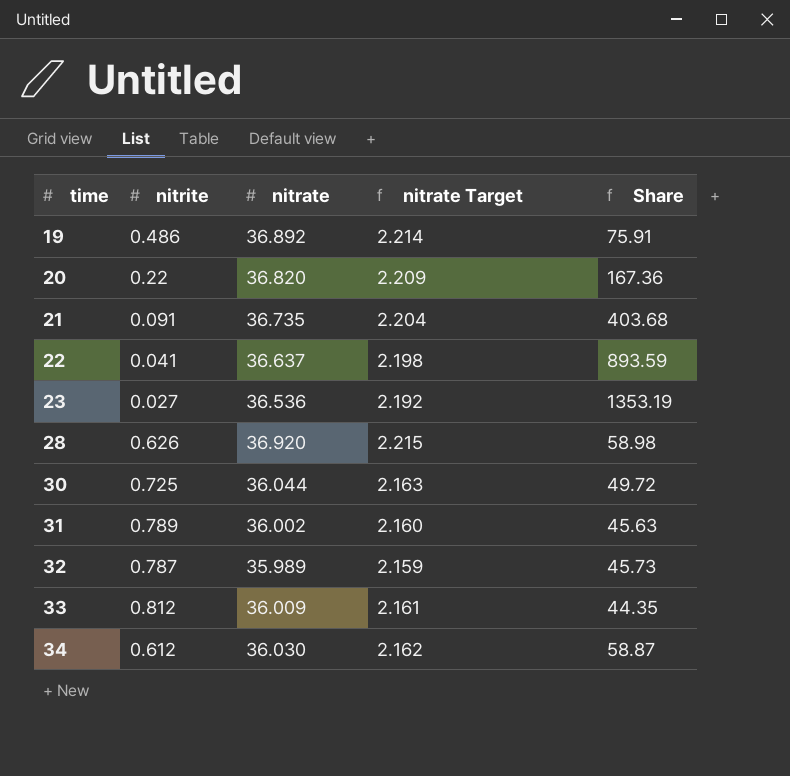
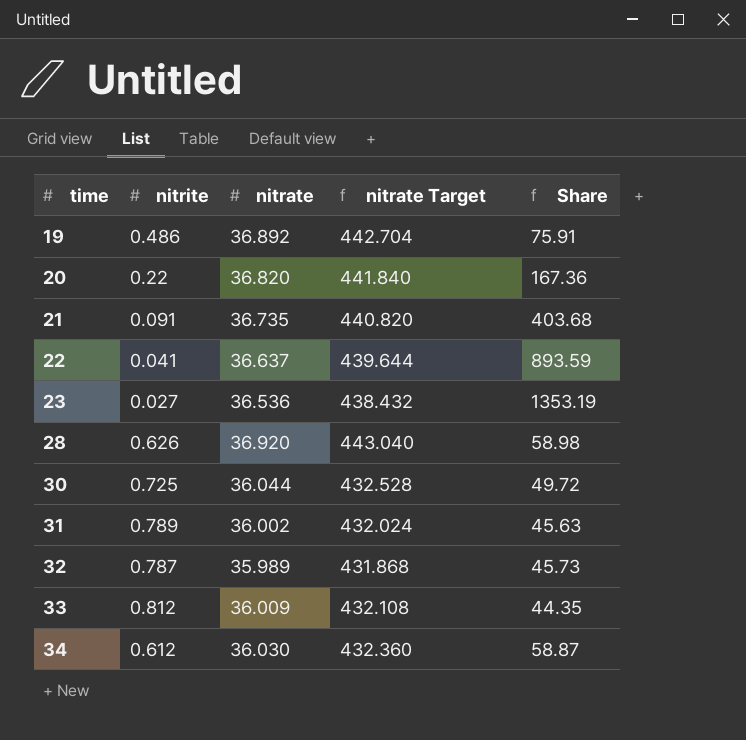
column nitrate Target | formula: [nitrate] * 0.06 -> [nitrate] * 12

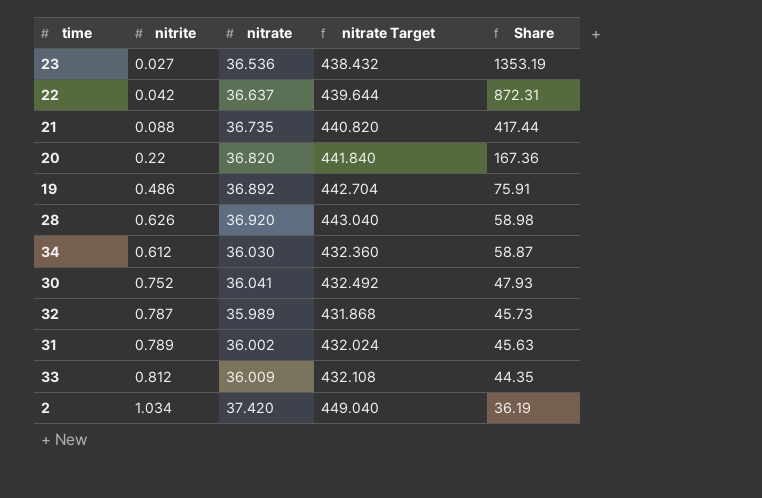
row order: time ascending -> Share descending
22 | nitrite: 0.041 -> 0.042
22 | Share: 893.59 -> 872.31
21 | nitrite: 0.091 -> 0.088
21 | Share: 403.68 -> 417.44
30 | nitrite: 0.725 -> 0.752
30 | nitrate: 36.044 -> 36.041
30 | nitrate Target: 432.528 -> 432.492
30 | Share: 49.72 -> 47.93
row 2: none -> 1.034 | 37.420 | 449.040 | 36.19

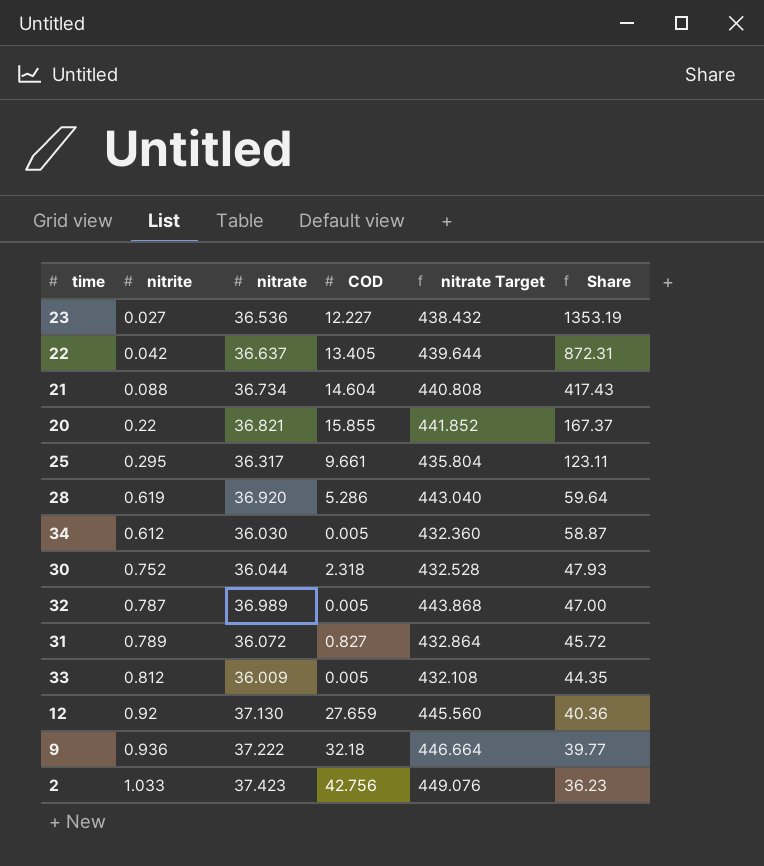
column COD | position: none -> 4
row 19: 0.486 | 36.892 | 442.704 | 75.91 -> none
21 | nitrate: 36.735 -> 36.734
21 | nitrate Target: 440.820 -> 440.808
21 | Share: 417.44 -> 417.43
20 | nitrate: 36.820 -> 36.821
20 | nitrate Target: 441.840 -> 441.852
20 | Share: 167.36 -> 167.37
row 25: none -> 0.295 | 36.317 | 9.661 | 435.804 | 123.11
28 | nitrite: 0.626 -> 0.619
28 | Share: 58.98 -> 59.64
30 | nitrate: 36.041 -> 36.044
30 | nitrate Target: 432.492 -> 432.528
32 | nitrate: 35.989 -> 36.989
32 | nitrate Target: 431.868 -> 443.868
32 | Share: 45.73 -> 47.00
31 | nitrate: 36.002 -> 36.072
31 | nitrate Target: 432.024 -> 432.864
31 | Share: 45.63 -> 45.72
row 12: none -> 0.92 | 37.130 | 27.659 | 445.560 | 40.36
row 9: none -> 0.936 | 37.222 | 32.18 | 446.664 | 39.77
2 | nitrite: 1.034 -> 1.033
2 | nitrate: 37.420 -> 37.423
2 | nitrate Target: 449.040 -> 449.076
2 | Share: 36.19 -> 36.23

